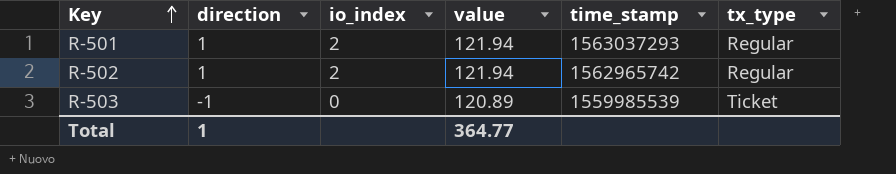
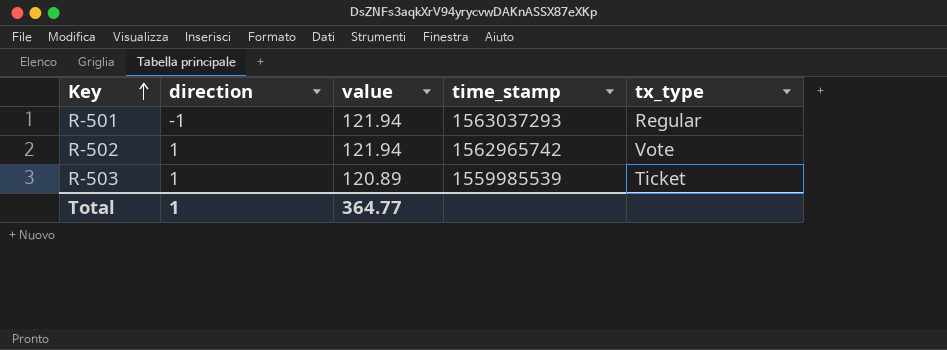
column io_index | position: 3 -> none
R-501 | direction: 1 -> -1
R-502 | tx_type: Regular -> Vote
R-503 | direction: -1 -> 1

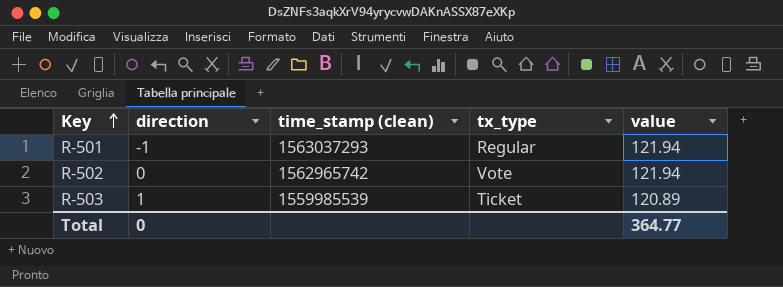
column name: time_stamp -> time_stamp (clean)
column value | position: 3 -> 5
R-502 | direction: 1 -> 0
Total | direction: 1 -> 0

